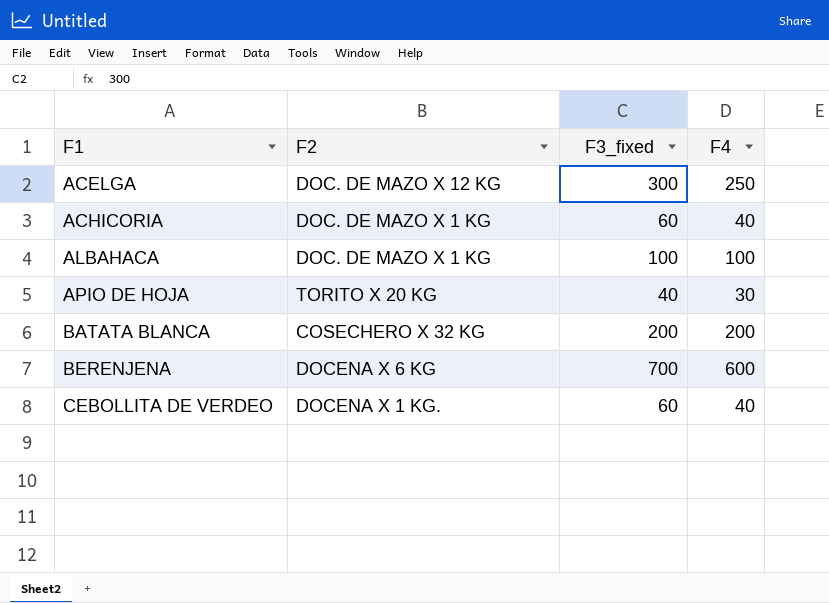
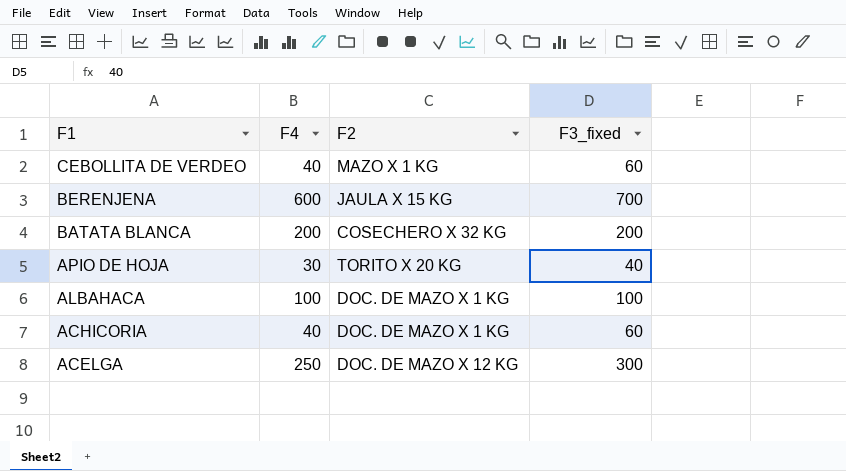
row order: F1 ascending -> F1 descending
column F4 | position: 4 -> 2
CEBOLLITA DE VERDEO | F2: DOCENA X 1 KG. -> MAZO X 1 KG
BERENJENA | F2: DOCENA X 6 KG -> JAULA X 15 KG

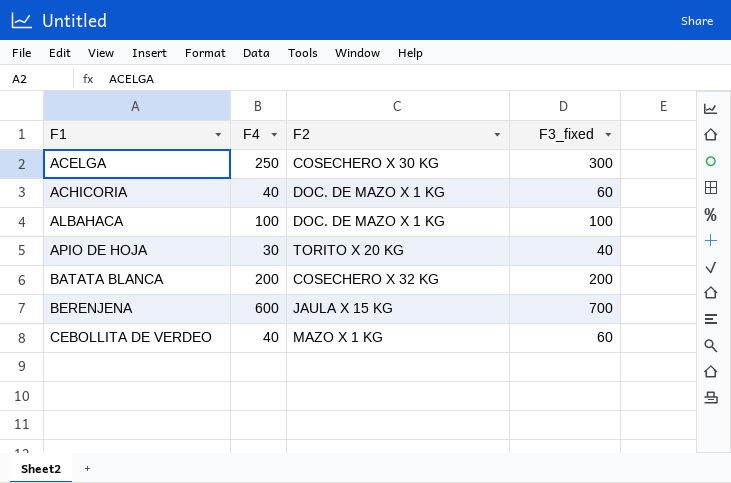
row order: F1 descending -> F1 ascending
ACELGA | F2: DOC. DE MAZO X 12 KG -> COSECHERO X 30 KG

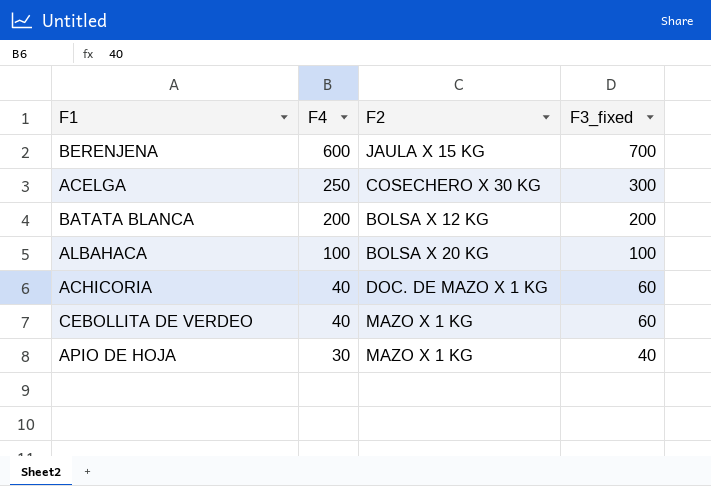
row order: F1 ascending -> F4 descending
BATATA BLANCA | F2: COSECHERO X 32 KG -> BOLSA X 12 KG
ALBAHACA | F2: DOC. DE MAZO X 1 KG -> BOLSA X 20 KG
APIO DE HOJA | F2: TORITO X 20 KG -> MAZO X 1 KG

